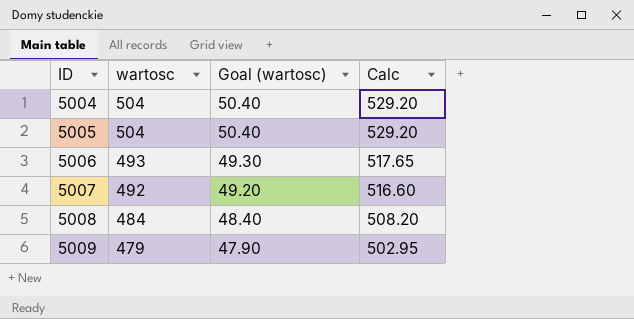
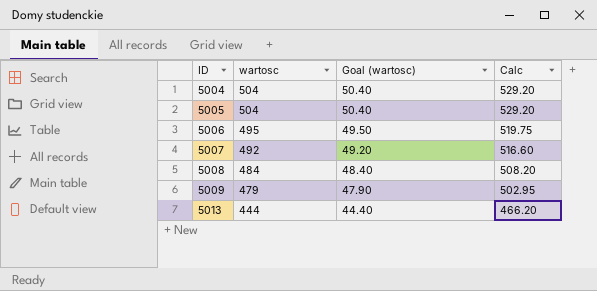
5006 | wartosc: 493 -> 495
5006 | Goal (wartosc): 49.30 -> 49.50
5006 | Calc: 517.65 -> 519.75
row 5013: none -> 444 | 44.40 | 466.20

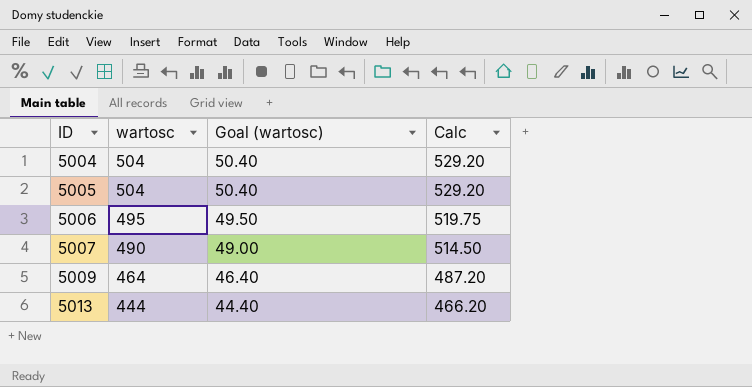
row 5008: 484 | 48.40 | 508.20 -> none
5007 | wartosc: 492 -> 490
5007 | Goal (wartosc): 49.20 -> 49.00
5007 | Calc: 516.60 -> 514.50
5009 | wartosc: 479 -> 464
5009 | Goal (wartosc): 47.90 -> 46.40
5009 | Calc: 502.95 -> 487.20

